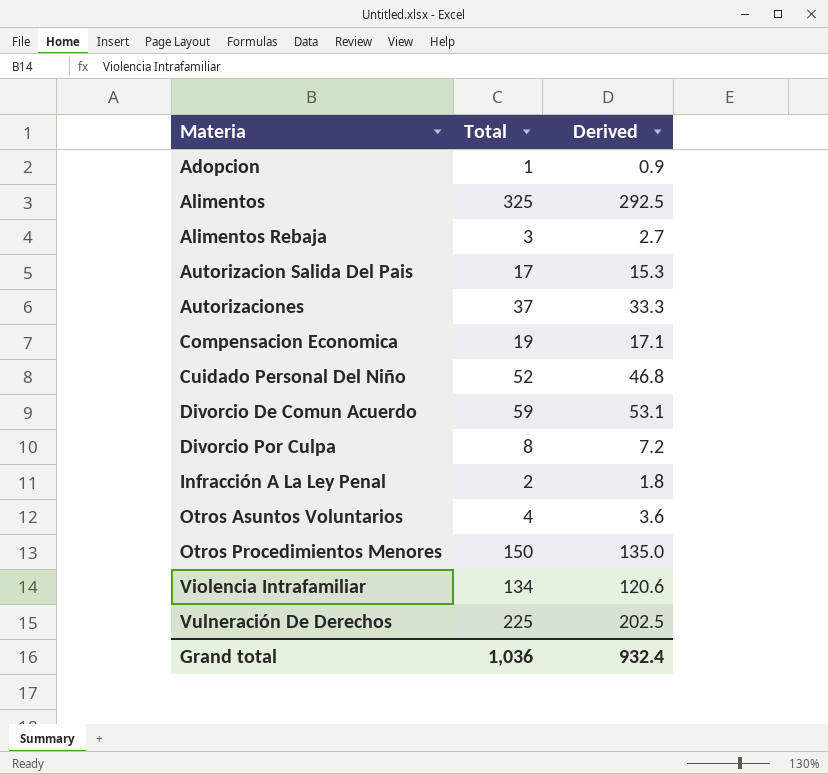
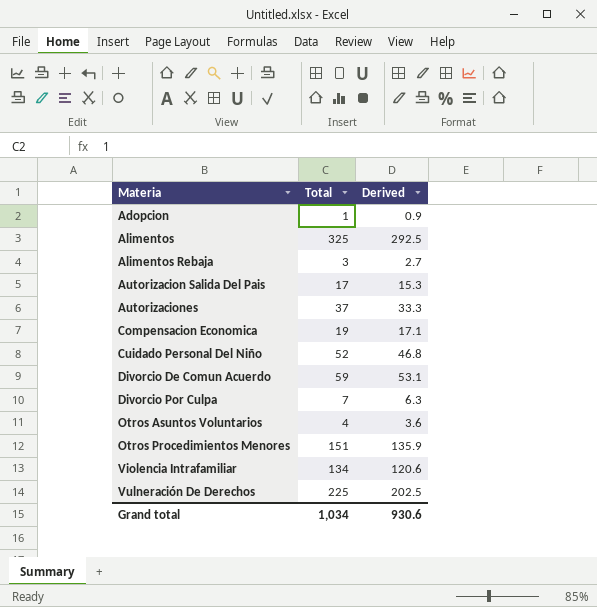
row Infracción A La Ley Penal: 2 | 1.8 -> none
Divorcio Por Culpa | Total: 8 -> 7
Divorcio Por Culpa | Derived: 7.2 -> 6.3
Otros Procedimientos Menores | Total: 150 -> 151
Otros Procedimientos Menores | Derived: 135.0 -> 135.9
Grand total | Total: 1,036 -> 1,034
Grand total | Derived: 932.4 -> 930.6

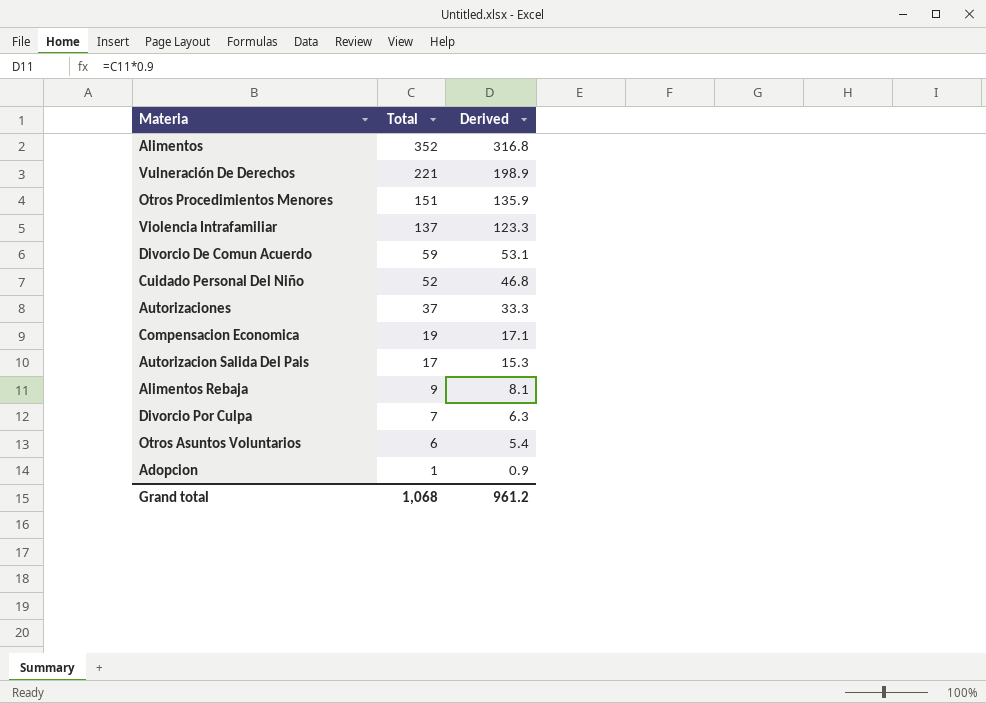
row order: Materia ascending -> Total descending
Alimentos | Total: 325 -> 352
Alimentos | Derived: 292.5 -> 316.8
Vulneración De Derechos | Total: 225 -> 221
Vulneración De Derechos | Derived: 202.5 -> 198.9
Violencia Intrafamiliar | Total: 134 -> 137
Violencia Intrafamiliar | Derived: 120.6 -> 123.3
Alimentos Rebaja | Total: 3 -> 9
Alimentos Rebaja | Derived: 2.7 -> 8.1
Otros Asuntos Voluntarios | Total: 4 -> 6
Otros Asuntos Voluntarios | Derived: 3.6 -> 5.4
Grand total | Total: 1,034 -> 1,068
Grand total | Derived: 930.6 -> 961.2

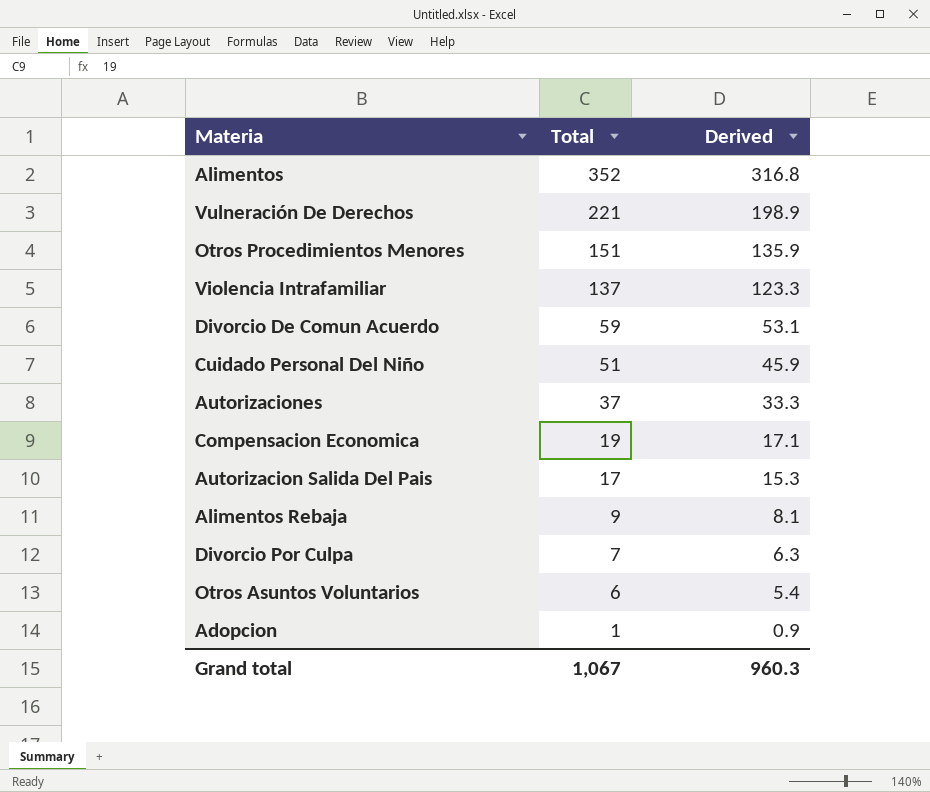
Cuidado Personal Del Niño | Total: 52 -> 51
Cuidado Personal Del Niño | Derived: 46.8 -> 45.9
Grand total | Total: 1,068 -> 1,067
Grand total | Derived: 961.2 -> 960.3

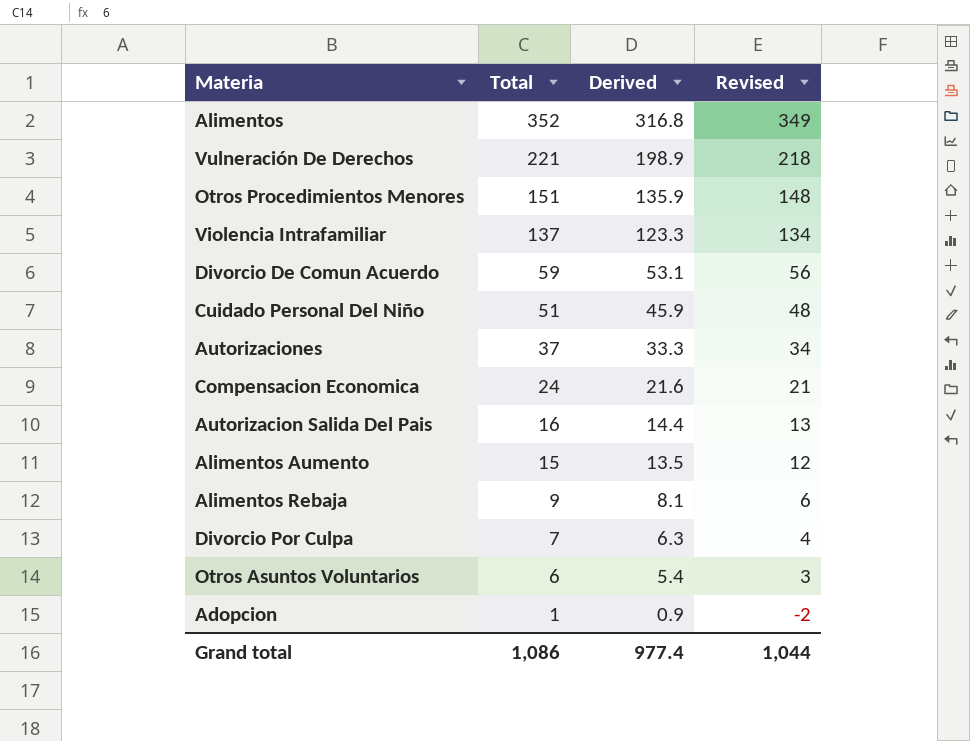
column Revised | formula: none -> [Total] - 3
Compensacion Economica | Total: 19 -> 24
Compensacion Economica | Derived: 17.1 -> 21.6
Autorizacion Salida Del Pais | Total: 17 -> 16
Autorizacion Salida Del Pais | Derived: 15.3 -> 14.4
row Alimentos Aumento: none -> 15 | 13.5 | 12
Grand total | Total: 1,067 -> 1,086
Grand total | Derived: 960.3 -> 977.4

